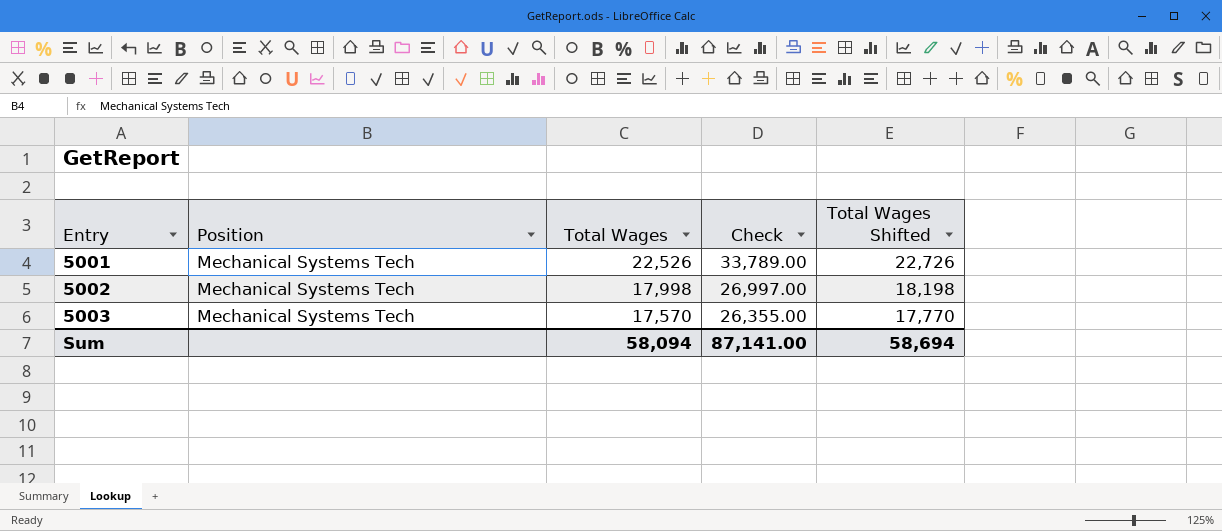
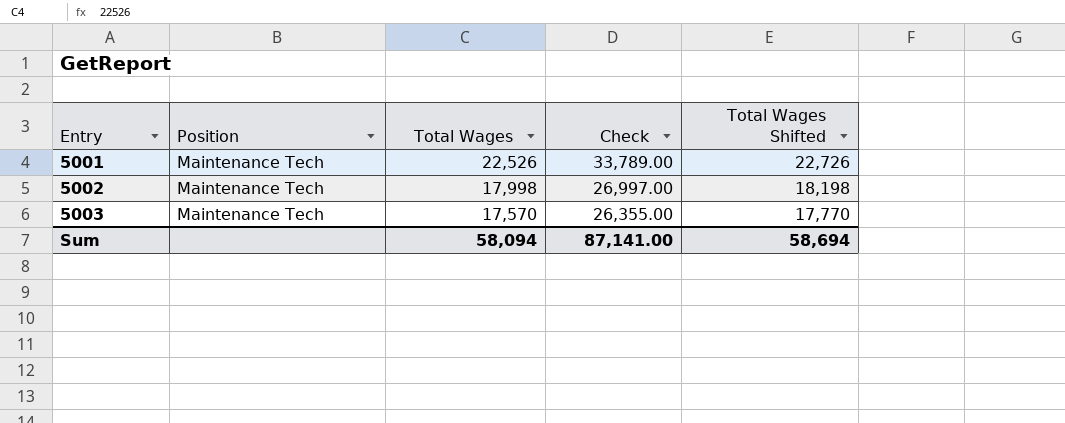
5001 | Position: Mechanical Systems Tech -> Maintenance Tech
5002 | Position: Mechanical Systems Tech -> Maintenance Tech
5003 | Position: Mechanical Systems Tech -> Maintenance Tech

